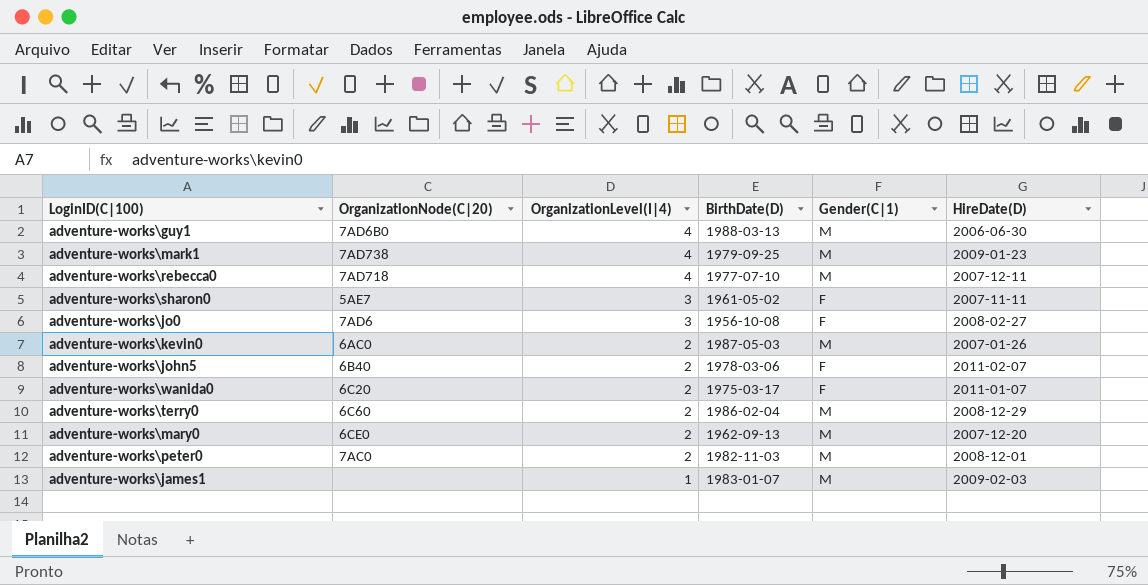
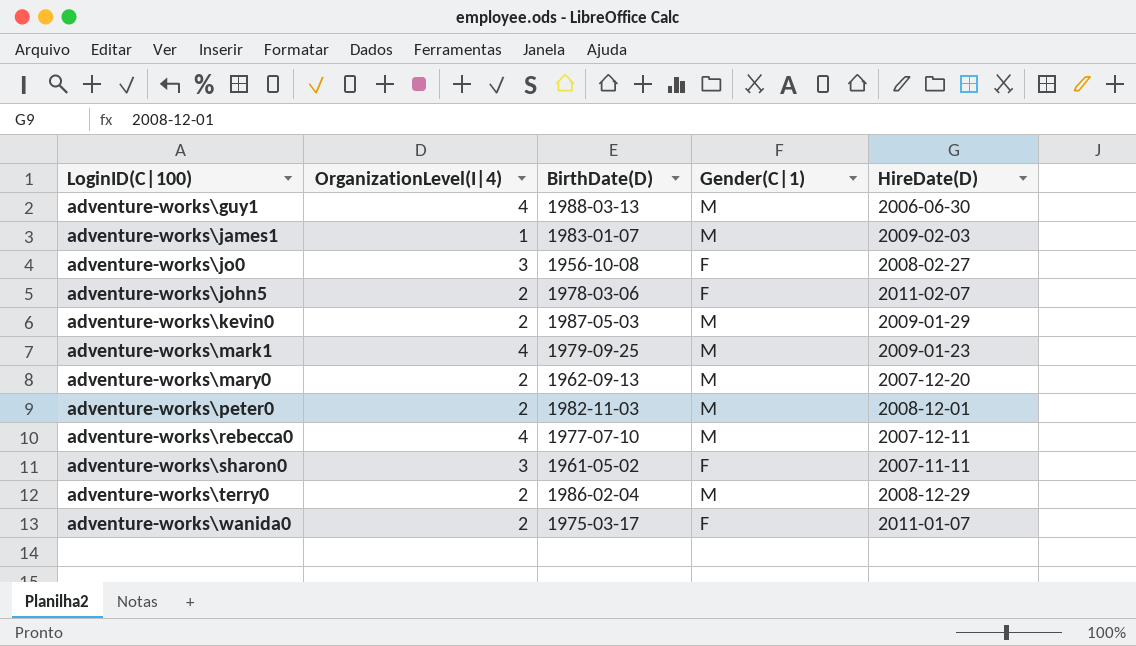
row order: OrganizationLevel(I|4) descending -> LoginID(C|100) ascending
column OrganizationNode(C|20) | position: 2 -> none
adventure-works\kevin0 | HireDate(D): 2007-01-26 -> 2009-01-29

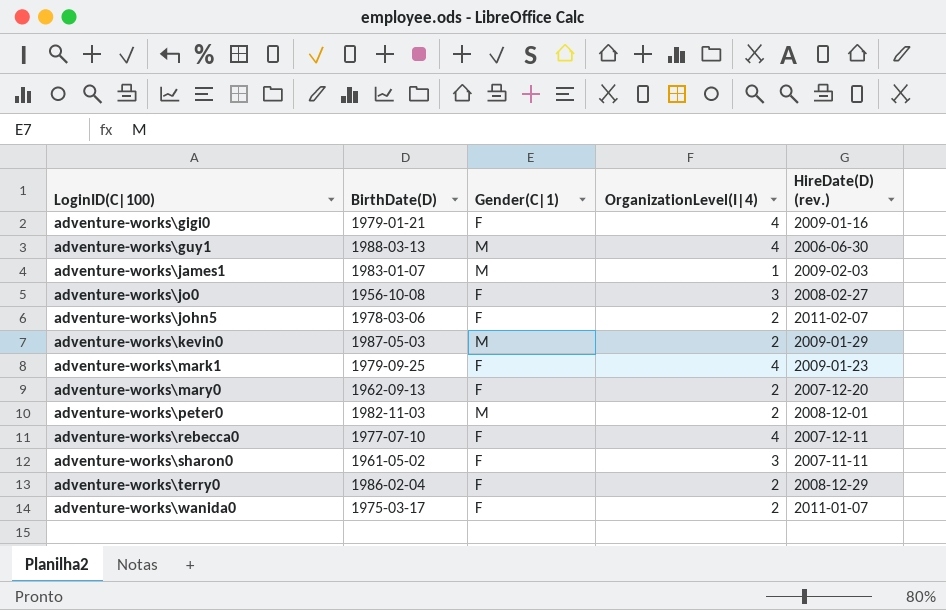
column OrganizationLevel(I|4) | position: 2 -> 4
column name: HireDate(D) -> HireDate(D) (rev.)
row adventure-works\gigi0: none -> 1979-01-21 | F | 4 | 2009-01-16
adventure-works\mark1 | Gender(C|1): M -> F
adventure-works\mary0 | Gender(C|1): M -> F
adventure-works\rebecca0 | Gender(C|1): M -> F
adventure-works\terry0 | Gender(C|1): M -> F

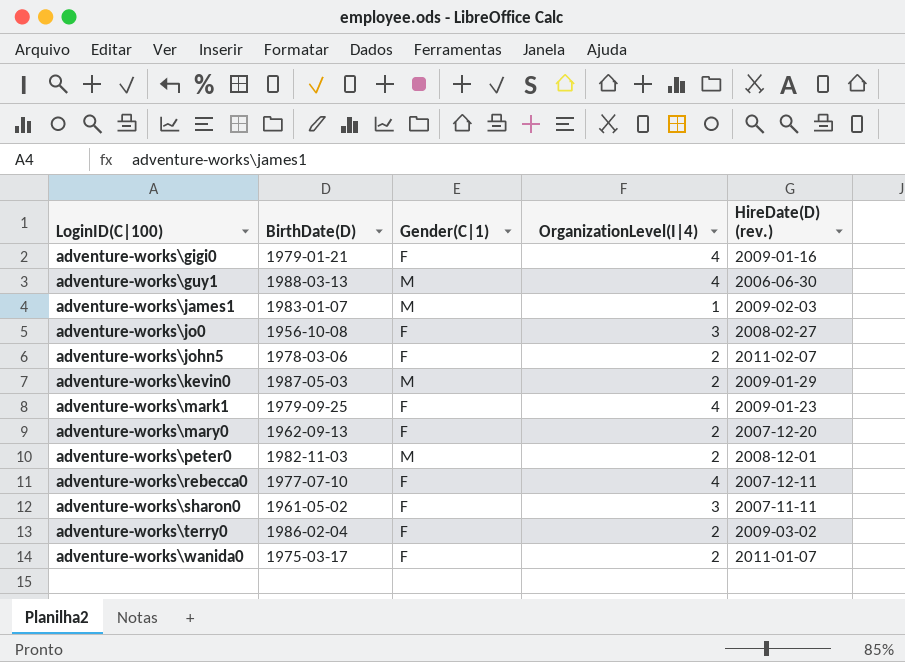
adventure-works\terry0 | HireDate(D) (rev.): 2008-12-29 -> 2009-03-02

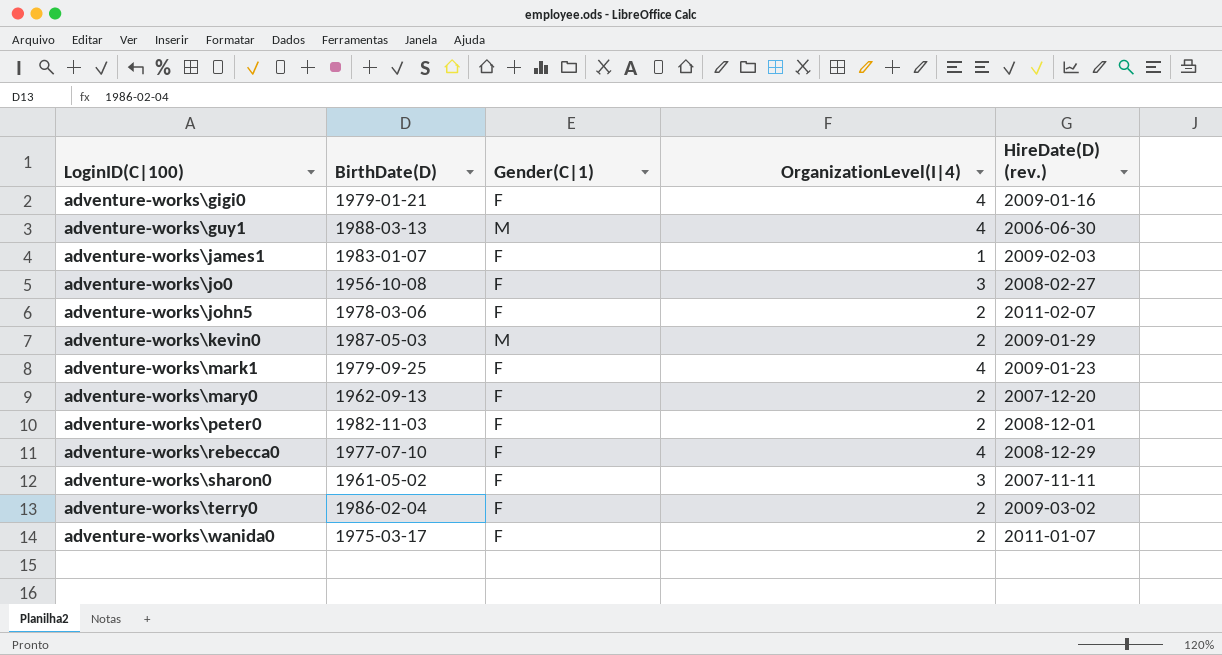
adventure-works\james1 | Gender(C|1): M -> F
adventure-works\peter0 | Gender(C|1): M -> F
adventure-works\rebecca0 | HireDate(D) (rev.): 2007-12-11 -> 2008-12-29

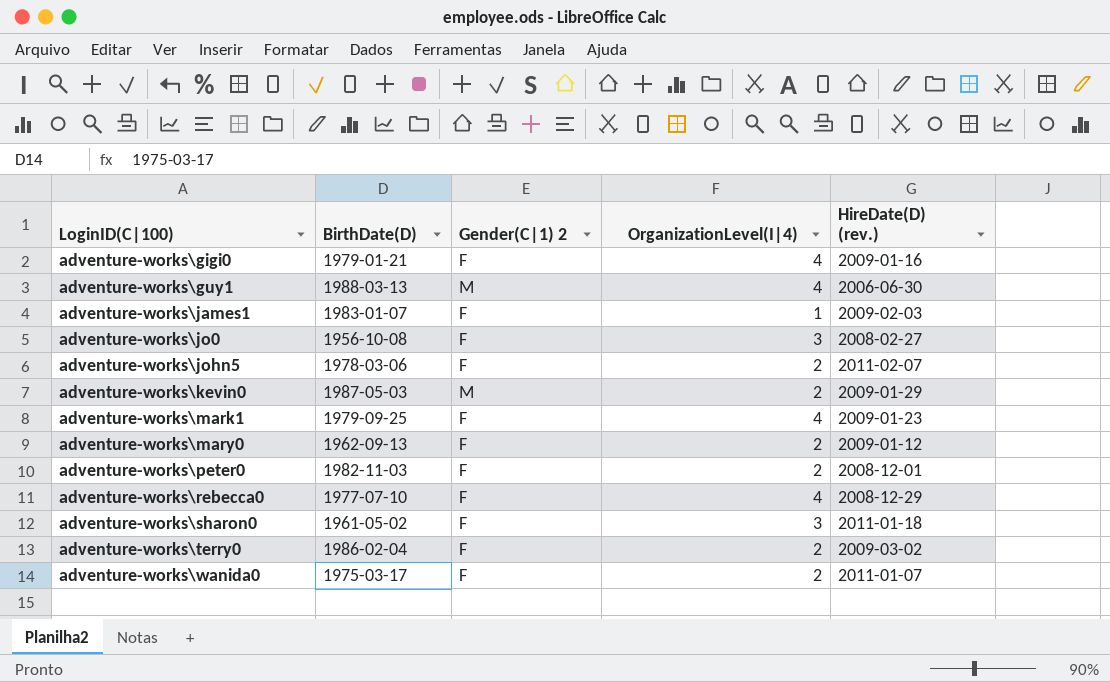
column name: Gender(C|1) -> Gender(C|1) 2
adventure-works\mary0 | HireDate(D) (rev.): 2007-12-20 -> 2009-01-12
adventure-works\sharon0 | HireDate(D) (rev.): 2007-11-11 -> 2011-01-18

